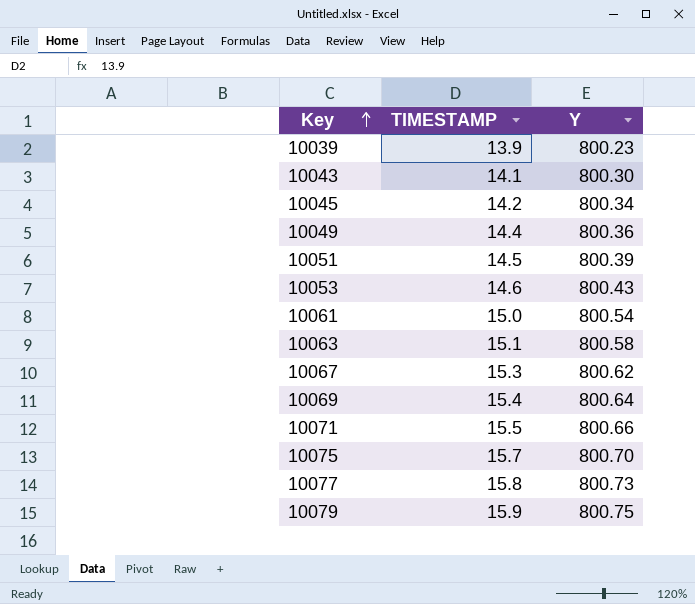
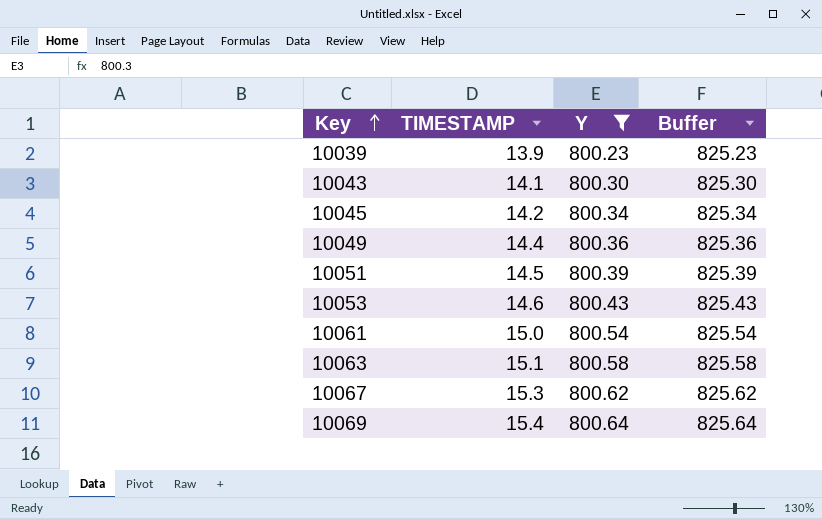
filter: none -> Y <= 800.64
column Buffer | formula: none -> [Y] + 25

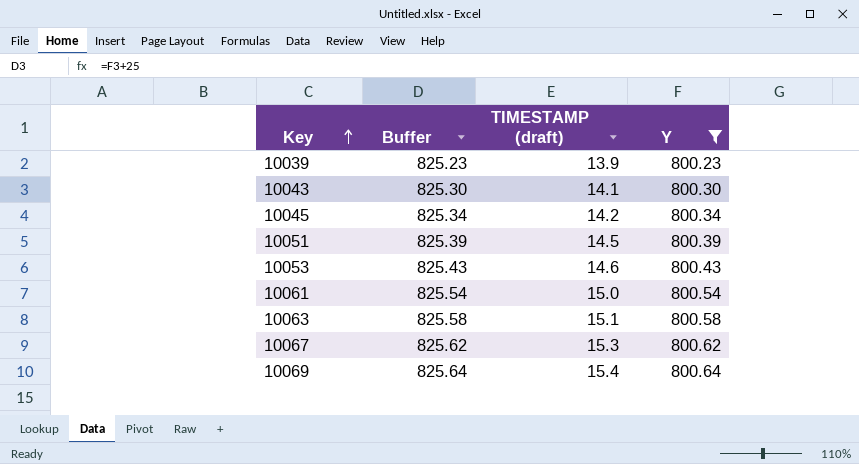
column Buffer | position: 4 -> 2
column name: TIMESTAMP -> TIMESTAMP (draft)
row 10049: 14.4 | 800.36 | 825.36 -> none

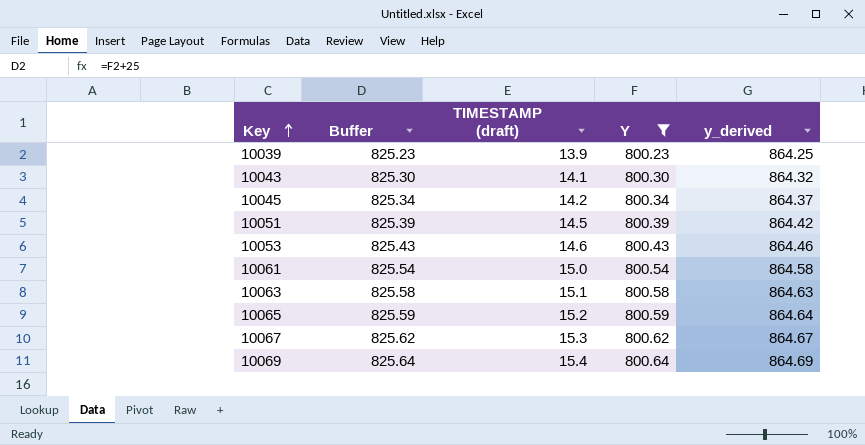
column y_derived | formula: none -> [Y] * 1.08
row 10065: none -> 825.59 | 15.2 | 800.59 | 864.64

